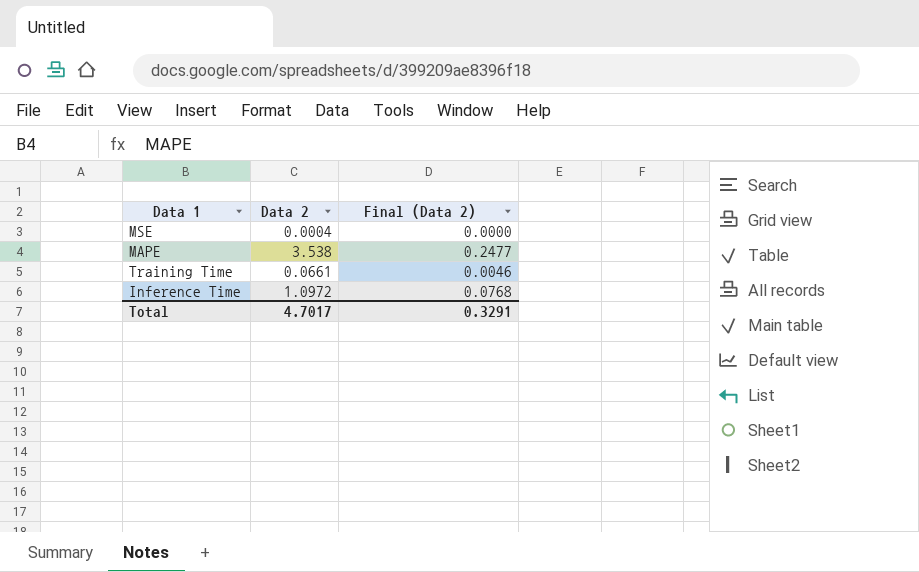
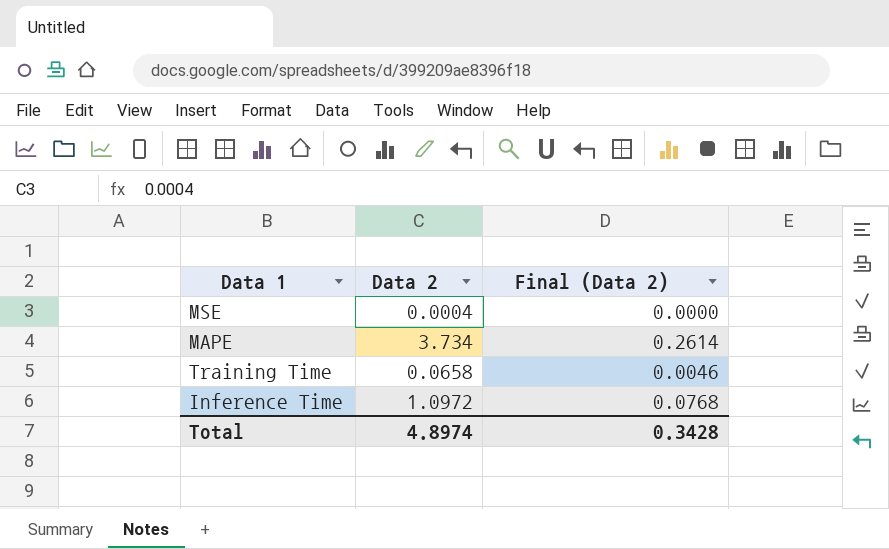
MAPE | Data 2: 3.538 -> 3.734
MAPE | Final (Data 2): 0.2477 -> 0.2614
Training Time | Data 2: 0.0661 -> 0.0658
Total | Data 2: 4.7017 -> 4.8974
Total | Final (Data 2): 0.3291 -> 0.3428

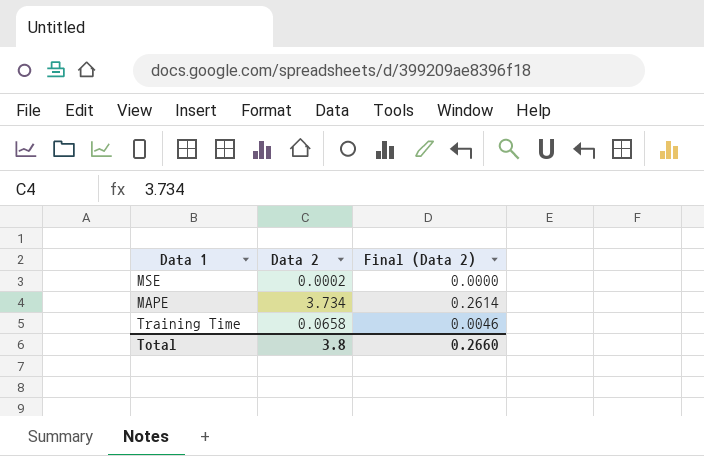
row Inference Time: 1.0972 | 0.0768 -> none
MSE | Data 2: 0.0004 -> 0.0002
Total | Data 2: 4.8974 -> 3.8
Total | Final (Data 2): 0.3428 -> 0.2660

